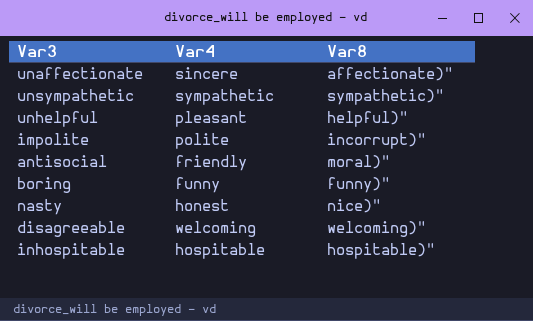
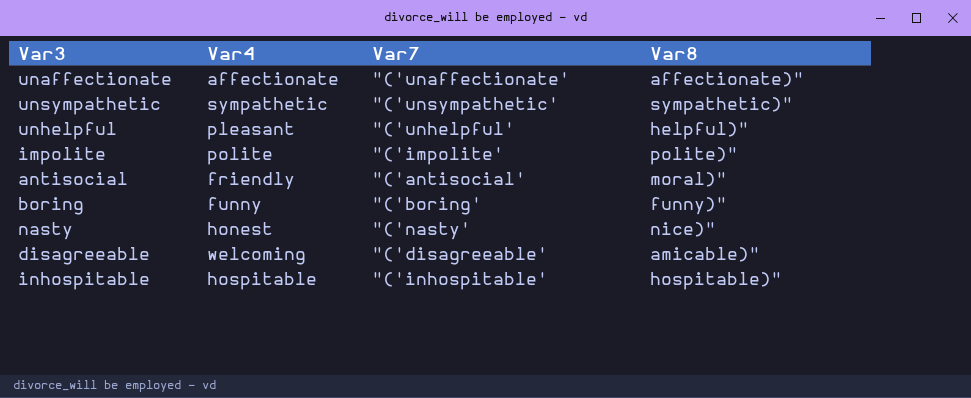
column Var7 | position: none -> 3
unaffectionate | Var4: sincere -> affectionate
impolite | Var8: incorrupt)" -> polite)"
disagreeable | Var8: welcoming)" -> amicable)"

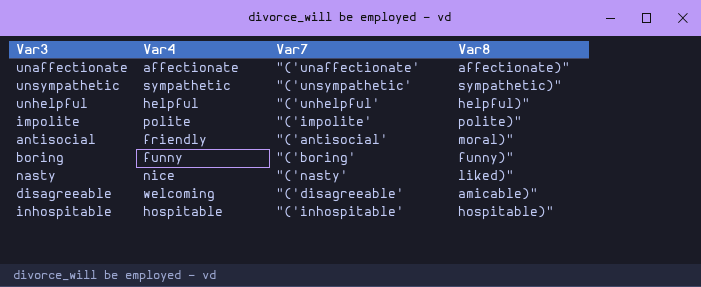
unhelpful | Var4: pleasant -> helpful
nasty | Var4: honest -> nice
nasty | Var8: nice)" -> liked)"

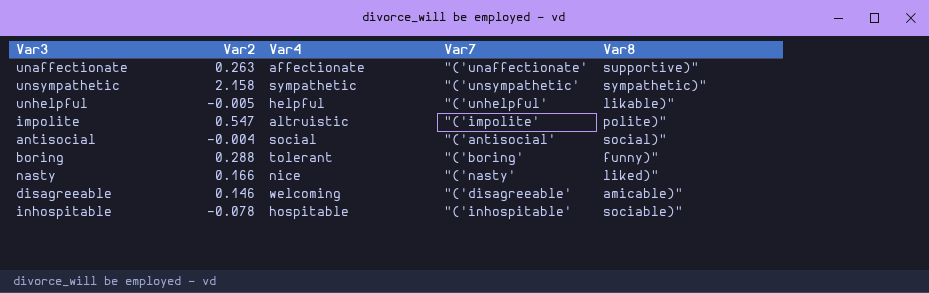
column Var2 | position: none -> 2
unaffectionate | Var8: affectionate)" -> supportive)"
unhelpful | Var8: helpful)" -> likable)"
impolite | Var4: polite -> altruistic
antisocial | Var4: friendly -> social
antisocial | Var8: moral)" -> social)"
boring | Var4: funny -> tolerant
inhospitable | Var8: hospitable)" -> sociable)"

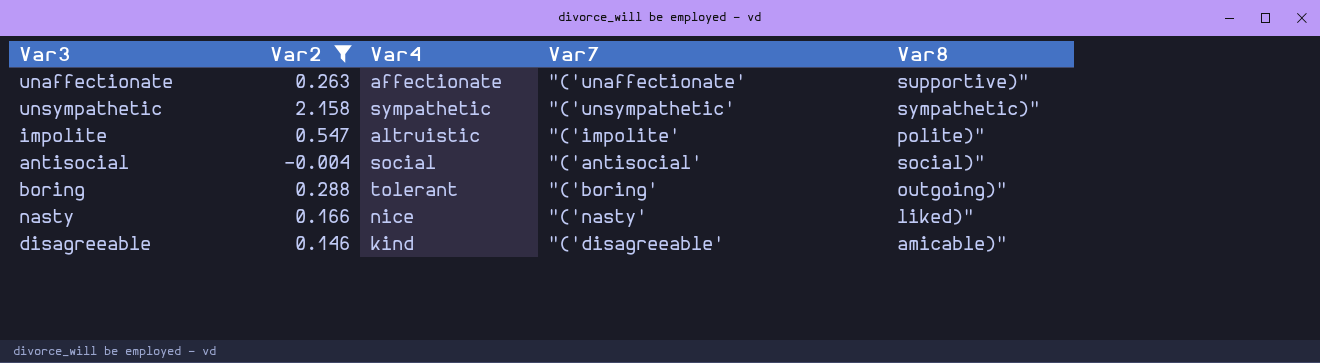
filter: none -> Var2 >= -0.004
boring | Var8: funny)" -> outgoing)"
disagreeable | Var4: welcoming -> kind

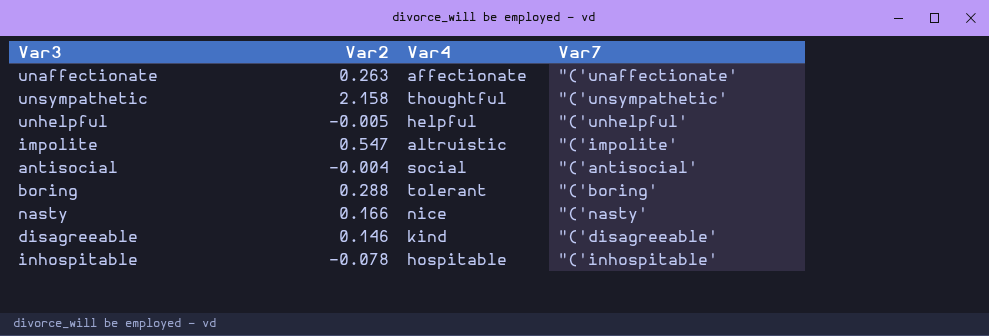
filter: Var2 >= -0.004 -> none
column Var8 | position: 5 -> none
unsympathetic | Var4: sympathetic -> thoughtful

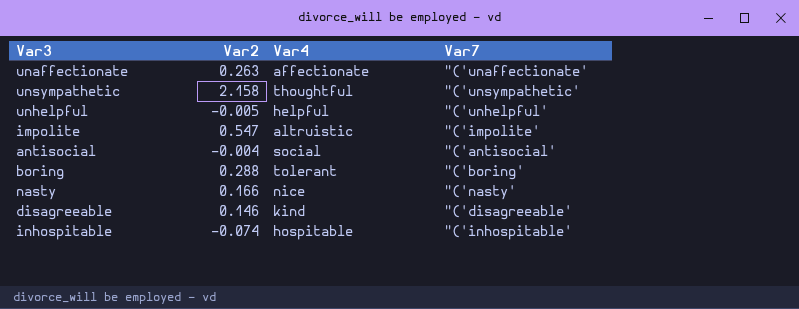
inhospitable | Var2: -0.078 -> -0.074

